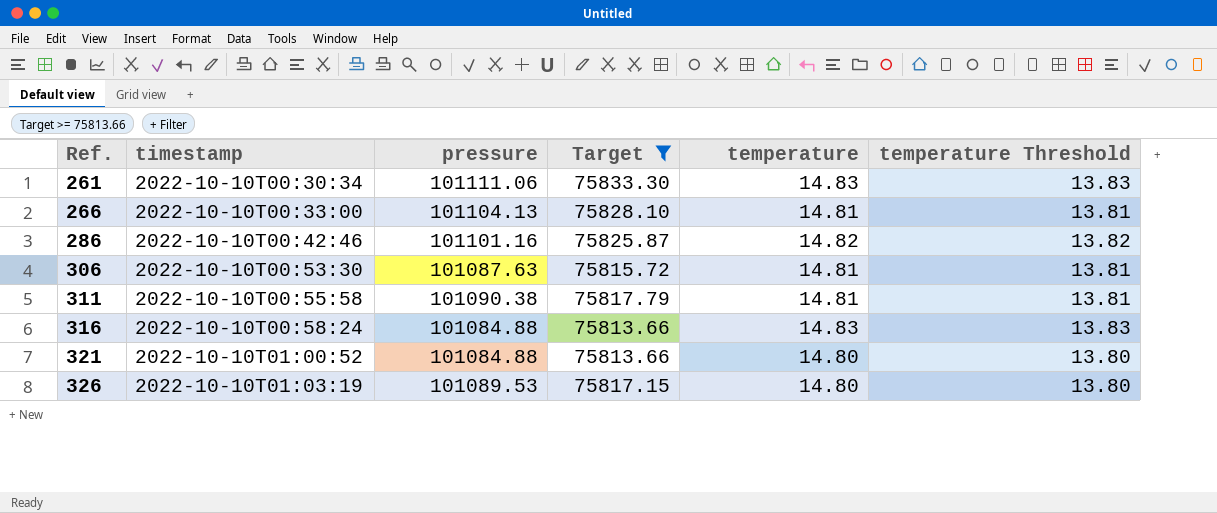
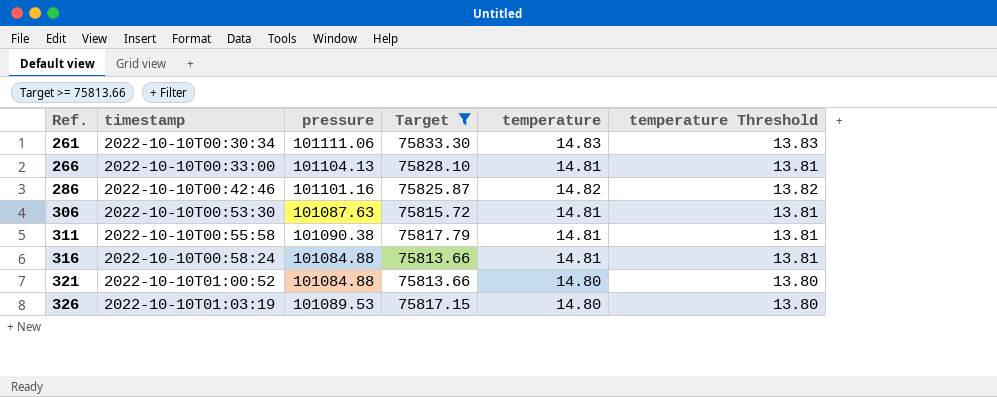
316 | temperature: 14.83 -> 14.81
316 | temperature Threshold: 13.83 -> 13.81

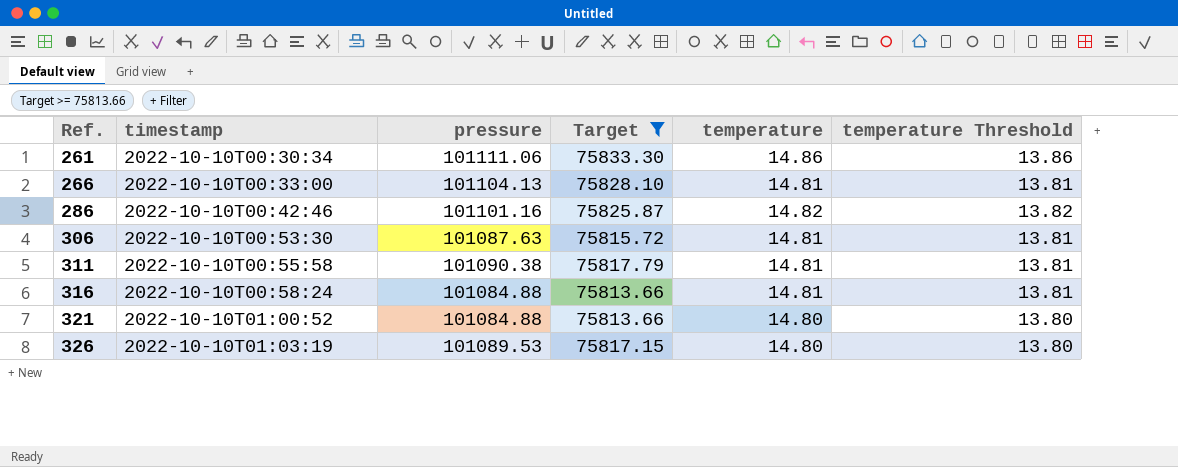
261 | temperature: 14.83 -> 14.86
261 | temperature Threshold: 13.83 -> 13.86

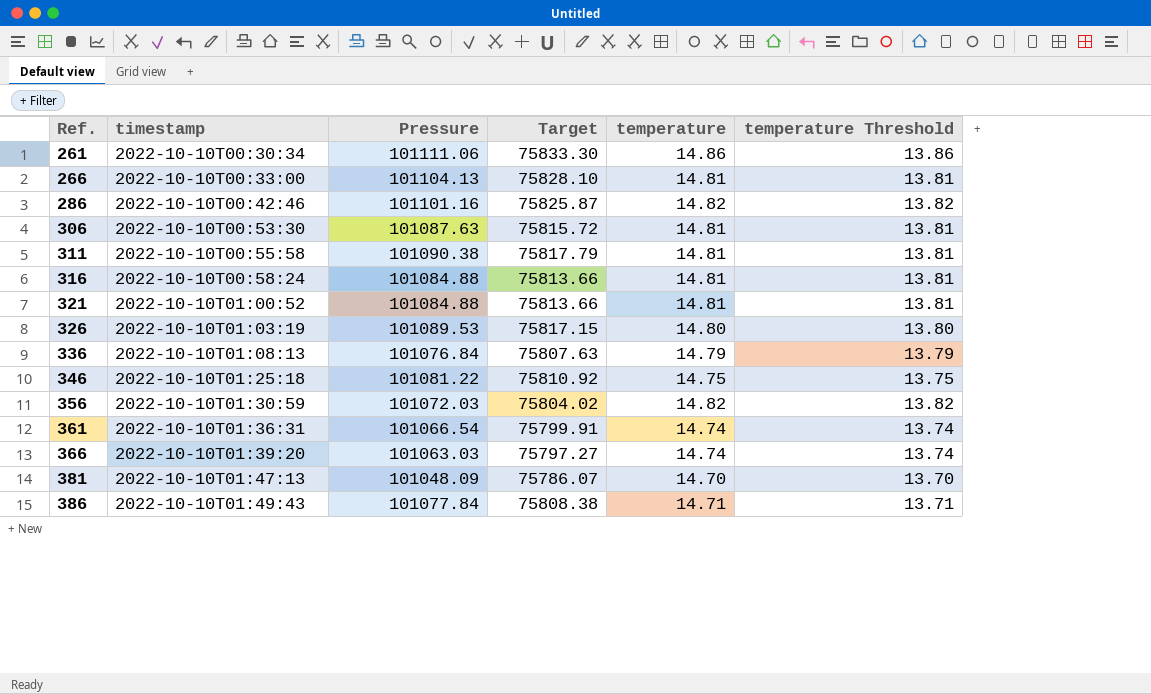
filter: Target >= 75813.66 -> none
column name: pressure -> Pressure
321 | temperature: 14.80 -> 14.81
321 | temperature Threshold: 13.80 -> 13.81

